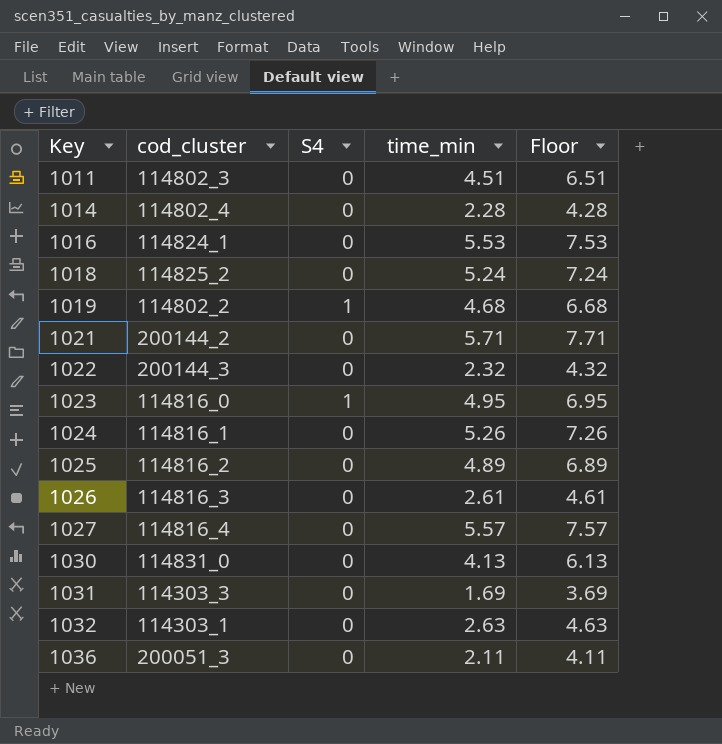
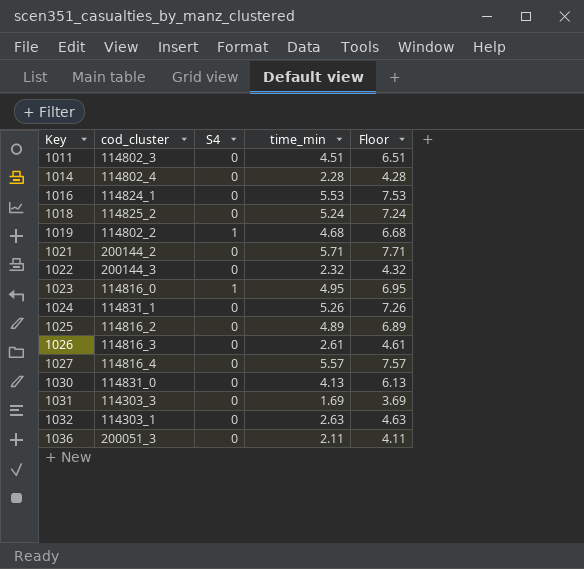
1024 | cod_cluster: 114816_1 -> 114831_1

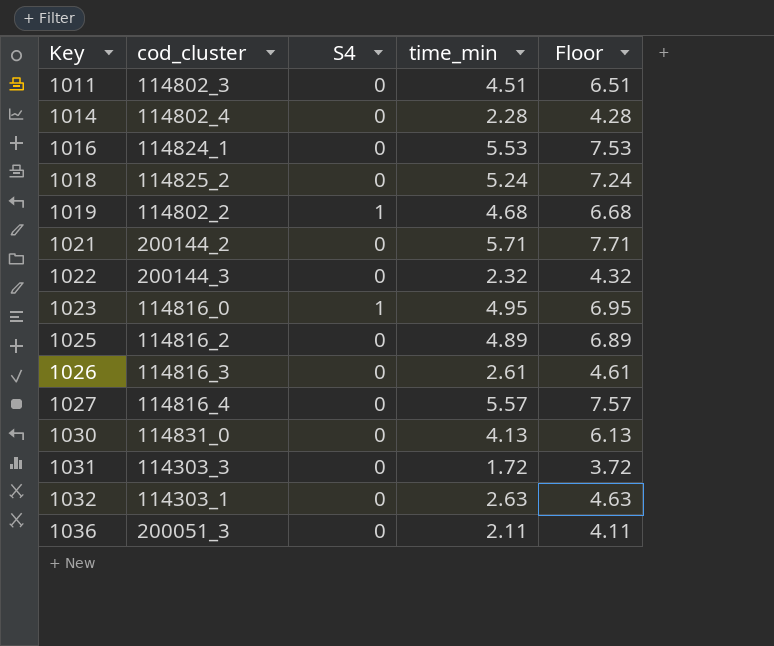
row 1024: 114831_1 | 0 | 5.26 | 7.26 -> none
1031 | time_min: 1.69 -> 1.72
1031 | Floor: 3.69 -> 3.72

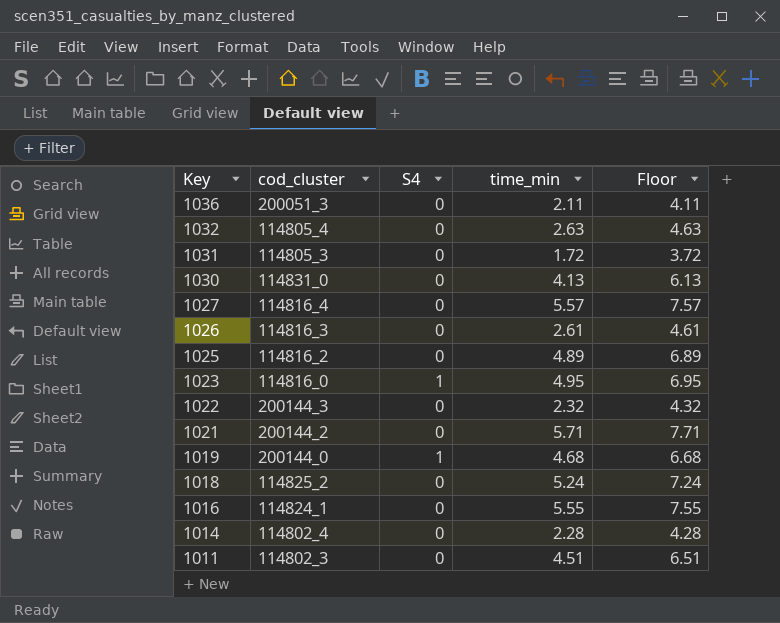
row order: Key ascending -> Key descending
1032 | cod_cluster: 114303_1 -> 114805_4
1031 | cod_cluster: 114303_3 -> 114805_3
1019 | cod_cluster: 114802_2 -> 200144_0
1016 | time_min: 5.53 -> 5.55
1016 | Floor: 7.53 -> 7.55

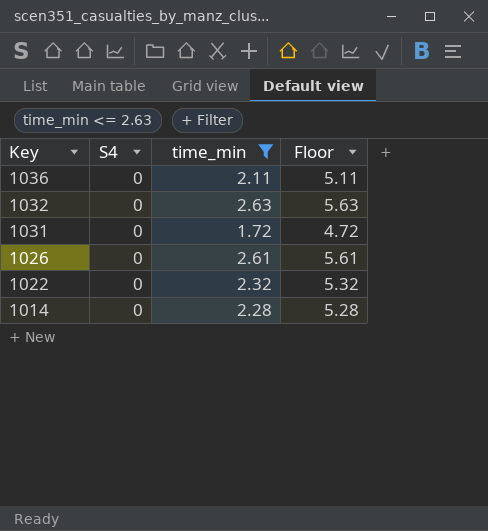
filter: none -> time_min <= 2.63
column cod_cluster | position: 2 -> none
column Floor | formula: [time_min] + 2 -> [time_min] + 3

